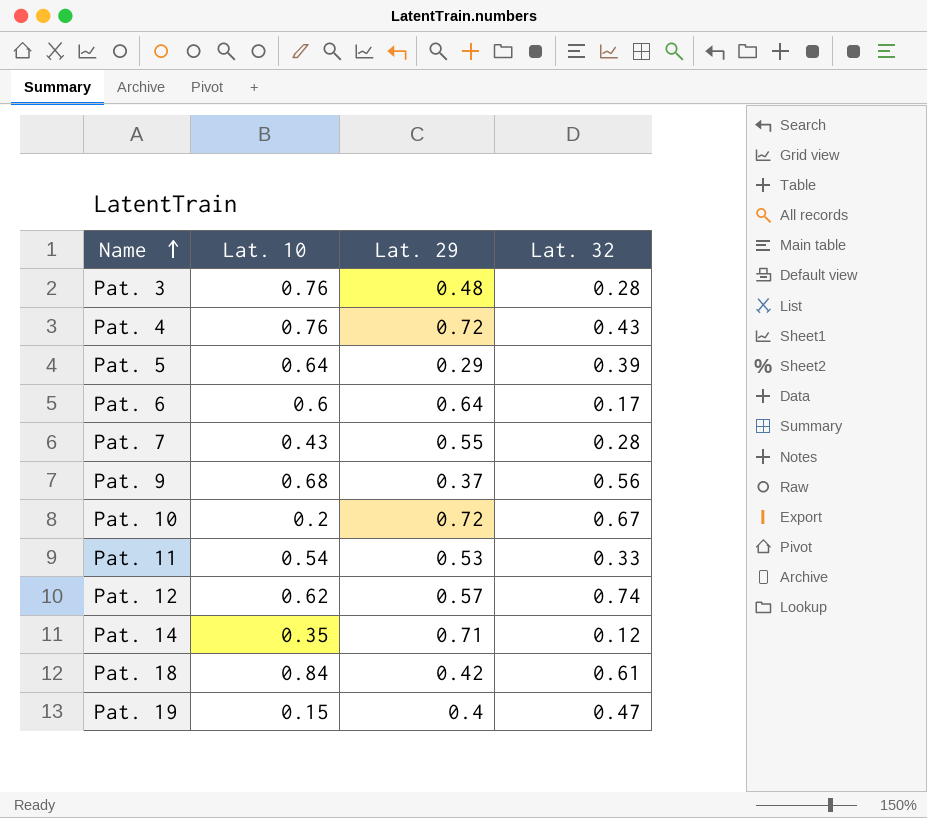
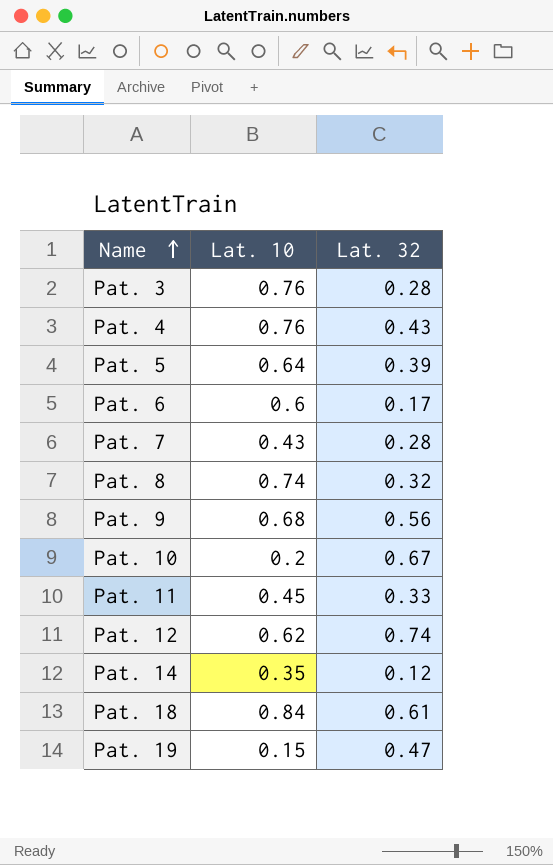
column Lat. 29 | position: 3 -> none
row Pat. 8: none -> 0.74 | 0.32
Pat. 11 | Lat. 10: 0.54 -> 0.45

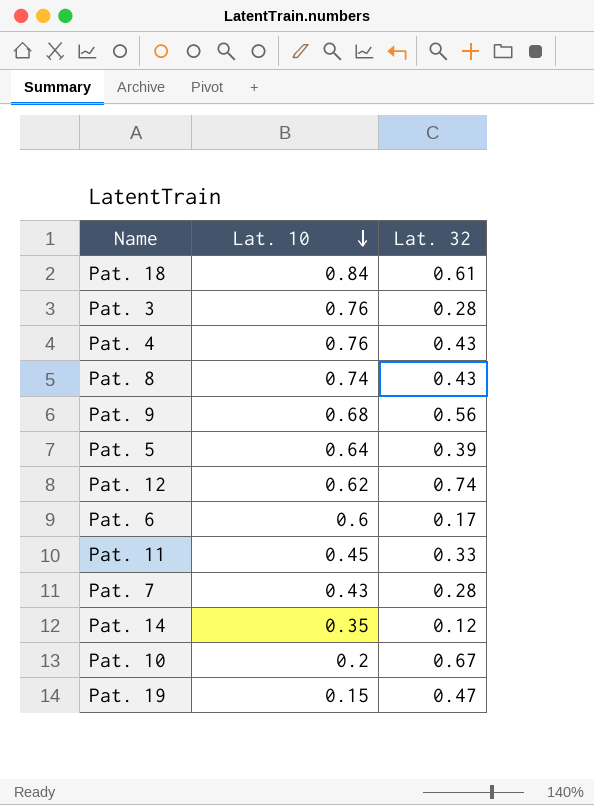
row order: Name ascending -> Lat. 10 descending
Pat. 8 | Lat. 32: 0.32 -> 0.43

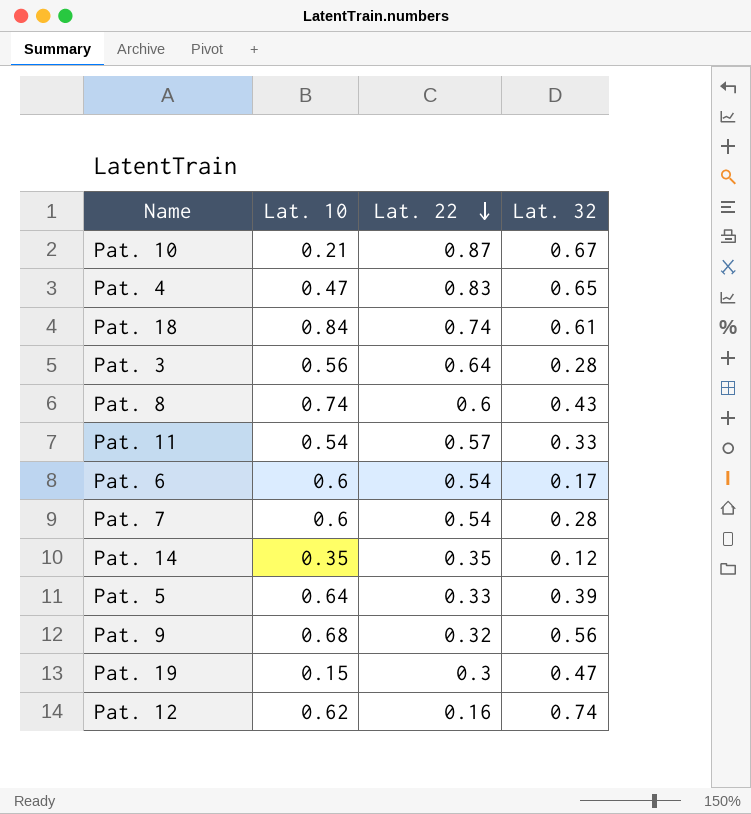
row order: Lat. 10 descending -> Lat. 22 descending
column Lat. 22 | position: none -> 3
Pat. 10 | Lat. 10: 0.2 -> 0.21
Pat. 4 | Lat. 10: 0.76 -> 0.47
Pat. 4 | Lat. 32: 0.43 -> 0.65
Pat. 3 | Lat. 10: 0.76 -> 0.56
Pat. 11 | Lat. 10: 0.45 -> 0.54
Pat. 7 | Lat. 10: 0.43 -> 0.6

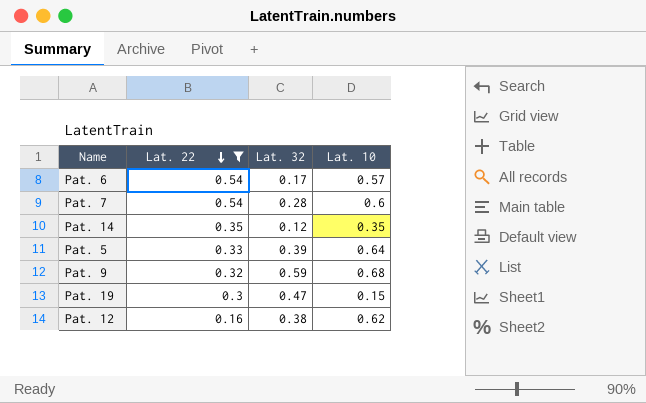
filter: none -> Lat. 22 <= 0.54
column Lat. 10 | position: 2 -> 4
Pat. 6 | Lat. 10: 0.6 -> 0.57
Pat. 9 | Lat. 32: 0.56 -> 0.59
Pat. 12 | Lat. 32: 0.74 -> 0.38

